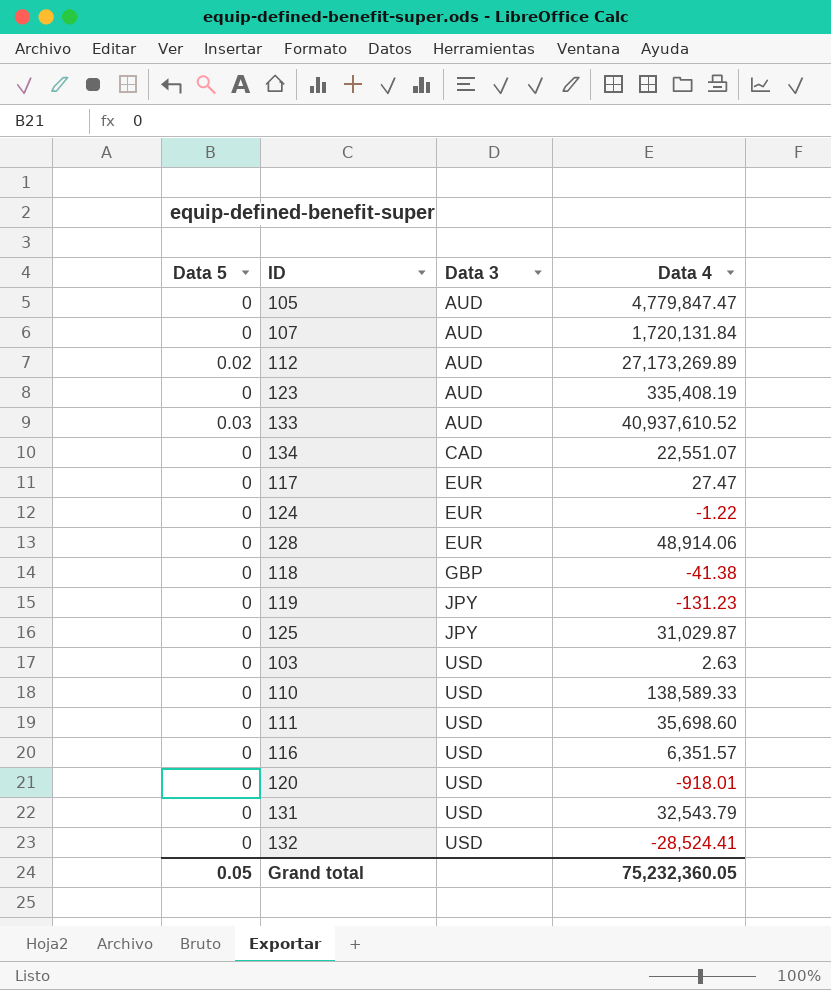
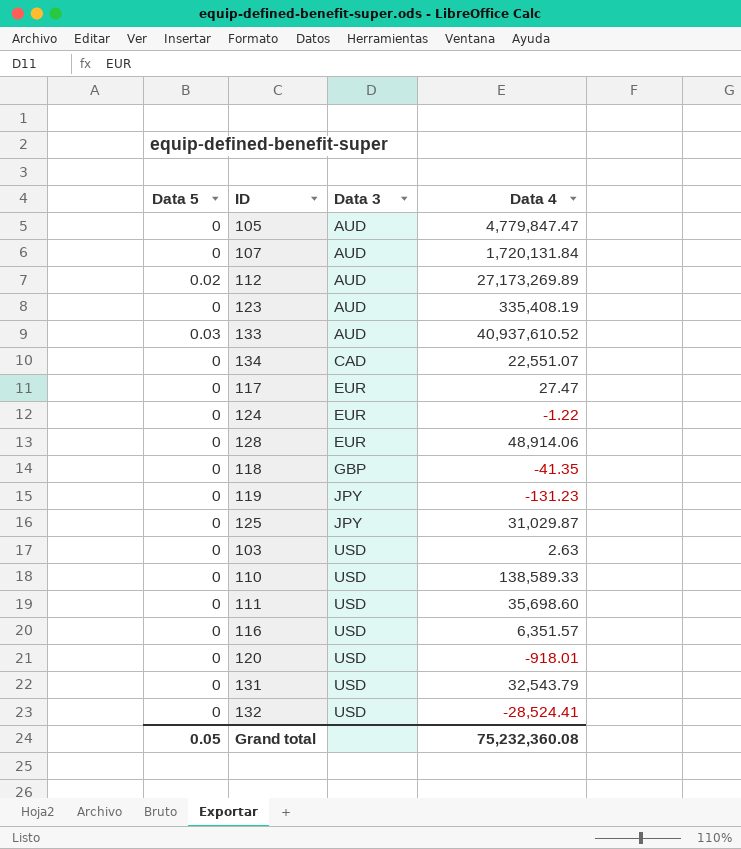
118 | Data 4: -41.38 -> -41.35
Grand total | Data 4: 75,232,360.05 -> 75,232,360.08

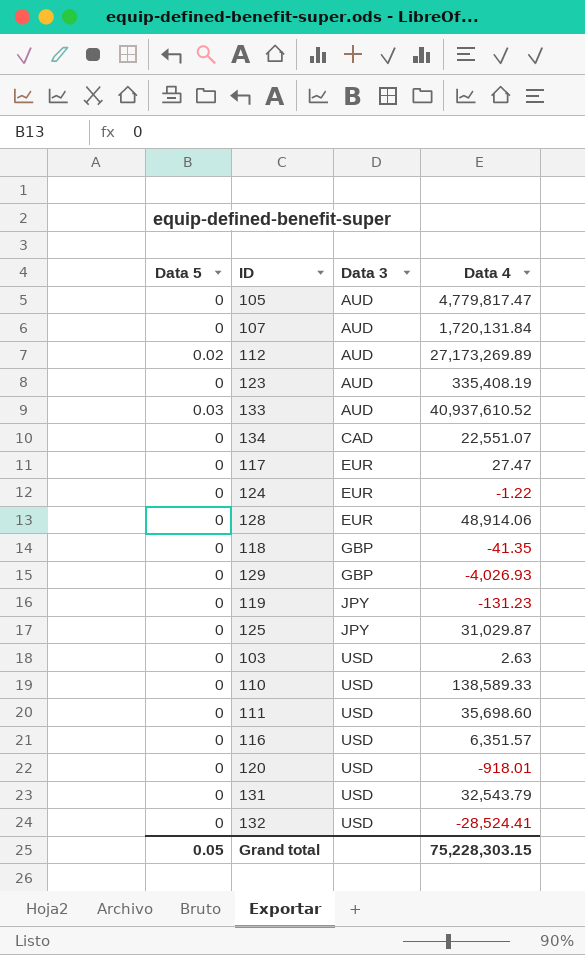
105 | Data 4: 4,779,847.47 -> 4,779,817.47
row 129: none -> 0 | GBP | -4,026.93
Grand total | Data 4: 75,232,360.08 -> 75,228,303.15

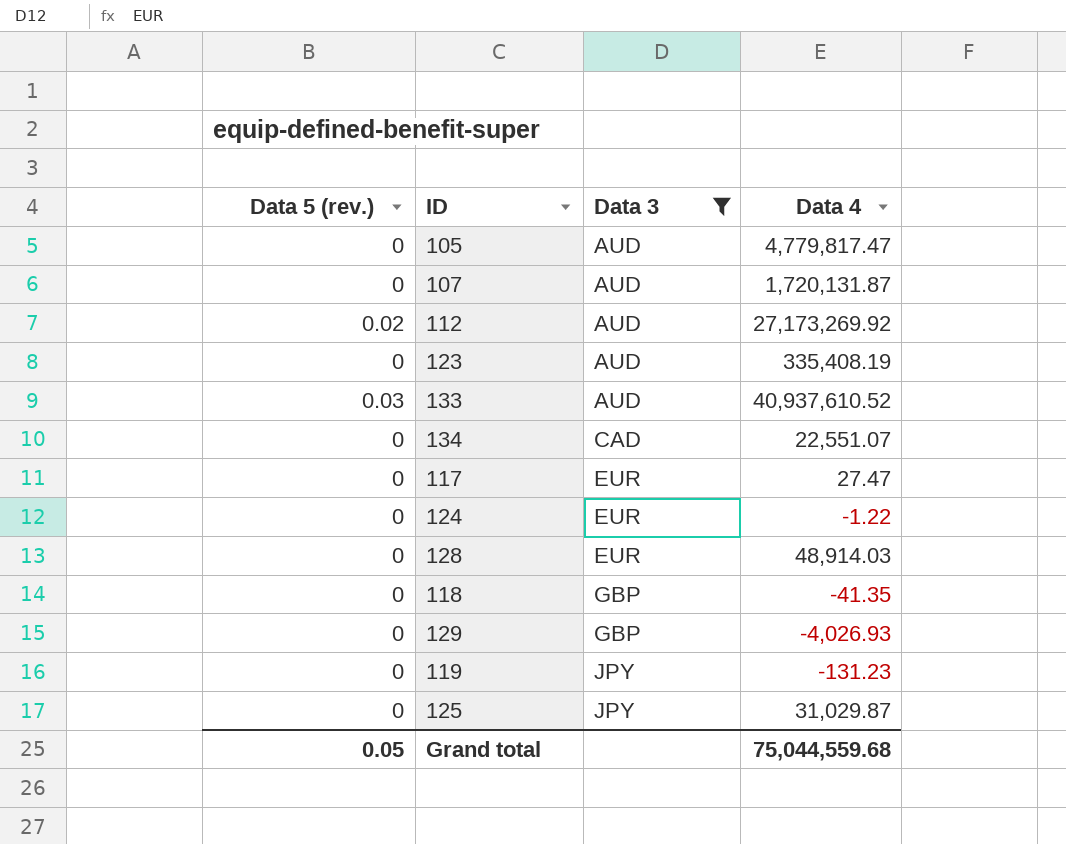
filter: none -> Data 3 != USD
column name: Data 5 -> Data 5 (rev.)
107 | Data 4: 1,720,131.84 -> 1,720,131.87
112 | Data 4: 27,173,269.89 -> 27,173,269.92
128 | Data 4: 48,914.06 -> 48,914.03
Grand total | Data 4: 75,228,303.15 -> 75,044,559.68

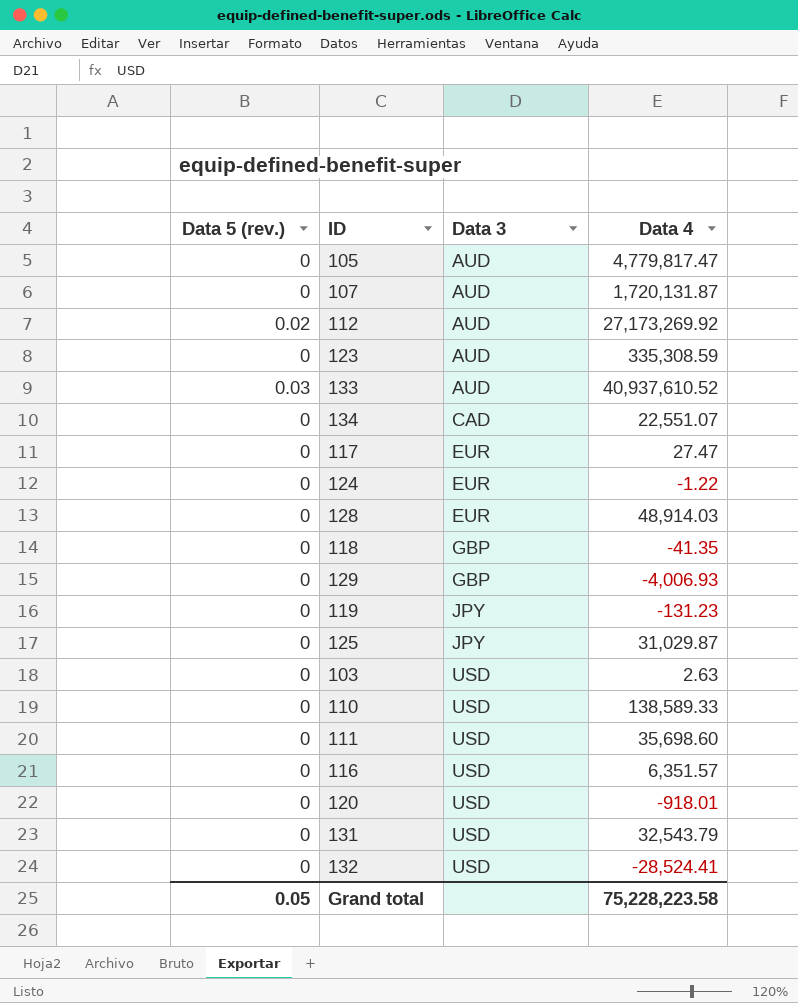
filter: Data 3 != USD -> none
123 | Data 4: 335,408.19 -> 335,308.59
129 | Data 4: -4,026.93 -> -4,006.93
Grand total | Data 4: 75,044,559.68 -> 75,228,223.58

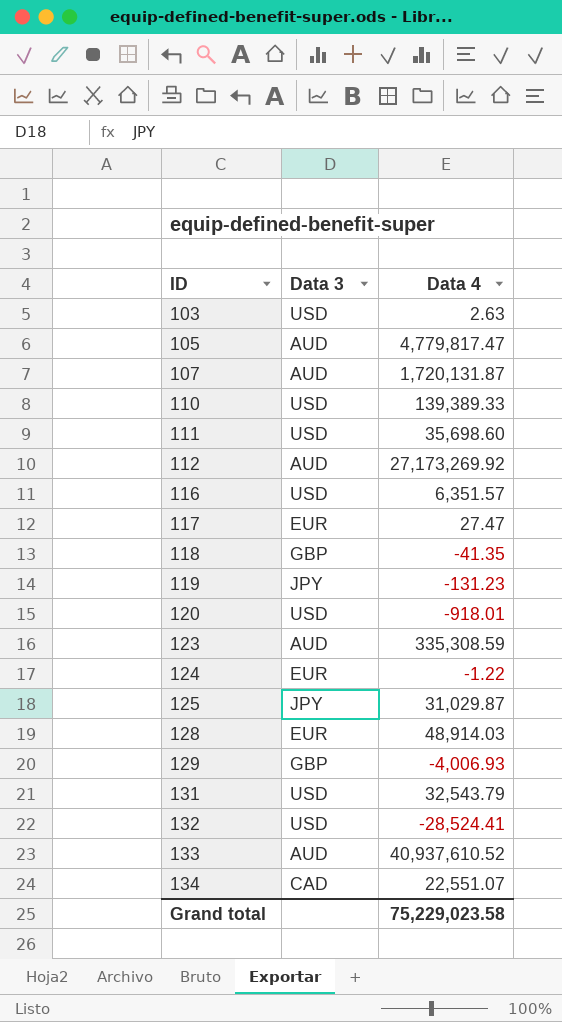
row order: Data 3 ascending -> ID ascending
column Data 5 (rev.) | position: 1 -> none
110 | Data 4: 138,589.33 -> 139,389.33
Grand total | Data 4: 75,228,223.58 -> 75,229,023.58

